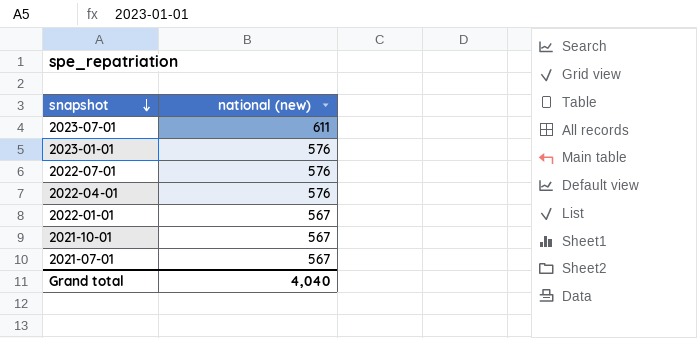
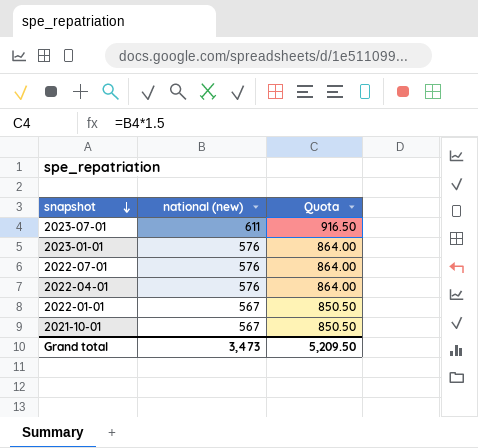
column Quota | formula: none -> [national (new)] * 1.5
row 2021-07-01: 567 -> none
Grand total | national (new): 4,040 -> 3,473

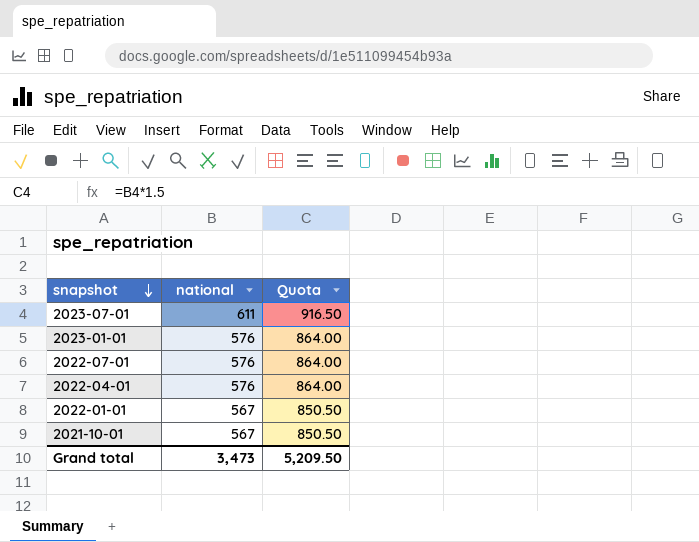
column name: national (new) -> national

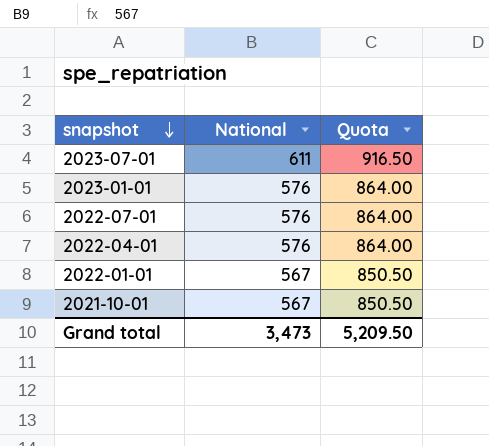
column name: national -> National

